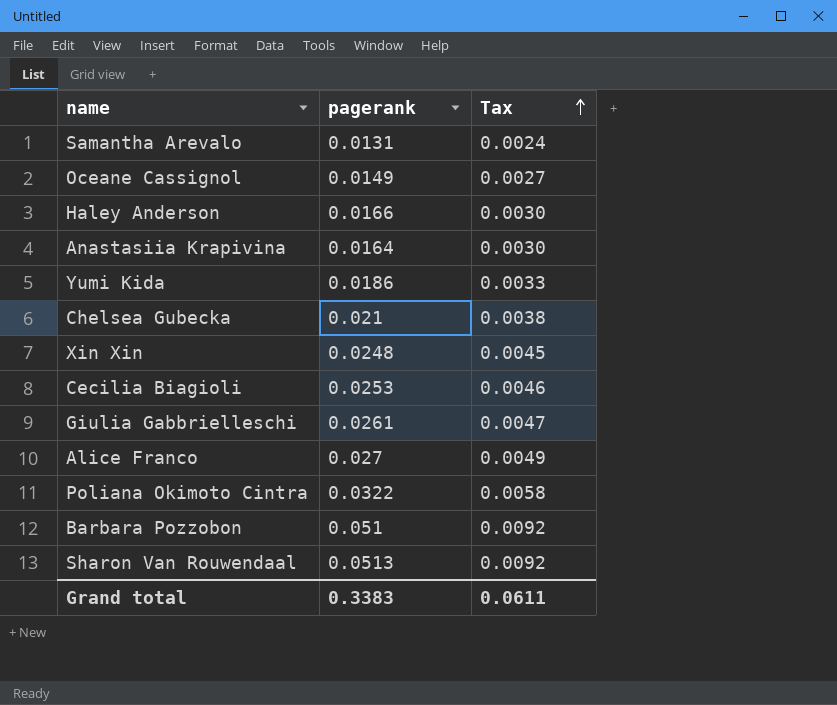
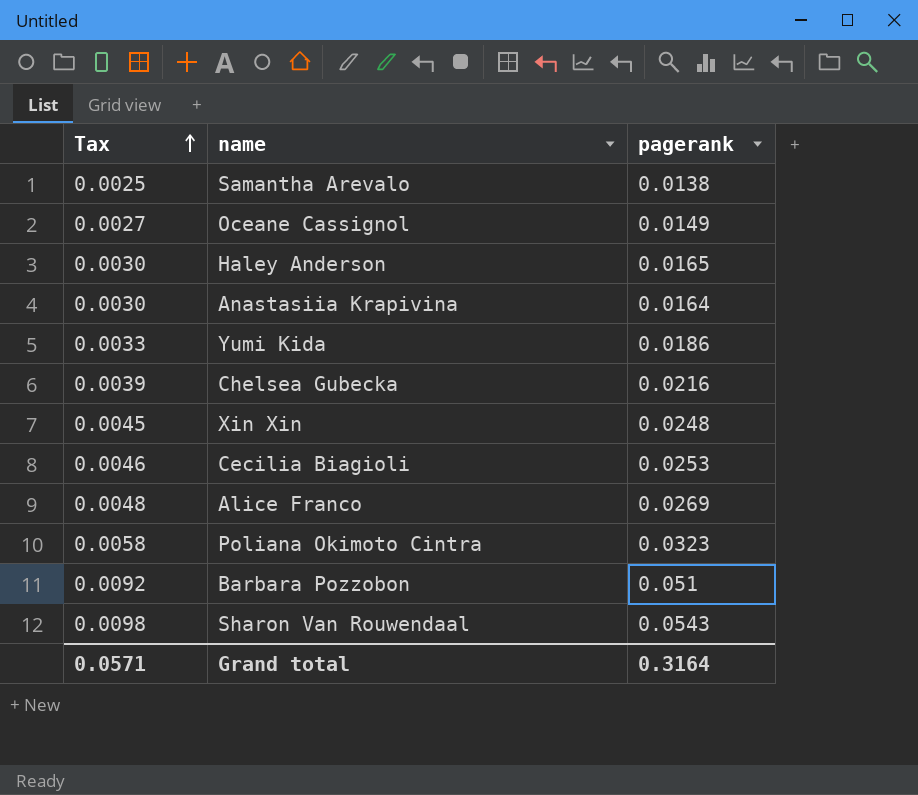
column Tax | position: 3 -> 1
row Giulia Gabbrielleschi: 0.0261 | 0.0047 -> none
Samantha Arevalo | Tax: 0.0024 -> 0.0025
Samantha Arevalo | pagerank: 0.0131 -> 0.0138
Haley Anderson | pagerank: 0.0166 -> 0.0165
Chelsea Gubecka | Tax: 0.0038 -> 0.0039
Chelsea Gubecka | pagerank: 0.021 -> 0.0216
Alice Franco | Tax: 0.0049 -> 0.0048
Alice Franco | pagerank: 0.027 -> 0.0269
Poliana Okimoto Cintra | pagerank: 0.0322 -> 0.0323
Sharon Van Rouwendaal | Tax: 0.0092 -> 0.0098
Sharon Van Rouwendaal | pagerank: 0.0513 -> 0.0543
Grand total | Tax: 0.0611 -> 0.0571
Grand total | pagerank: 0.3383 -> 0.3164

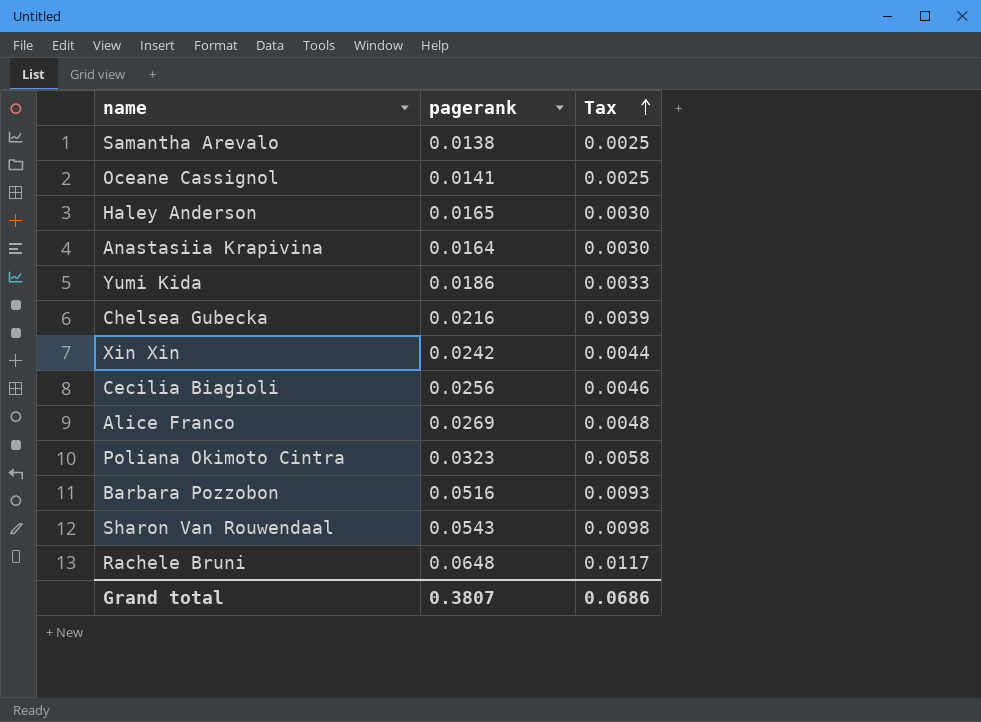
column Tax | position: 1 -> 3
Oceane Cassignol | pagerank: 0.0149 -> 0.0141
Oceane Cassignol | Tax: 0.0027 -> 0.0025
Xin Xin | pagerank: 0.0248 -> 0.0242
Xin Xin | Tax: 0.0045 -> 0.0044
Cecilia Biagioli | pagerank: 0.0253 -> 0.0256
Barbara Pozzobon | pagerank: 0.051 -> 0.0516
Barbara Pozzobon | Tax: 0.0092 -> 0.0093
row Rachele Bruni: none -> 0.0648 | 0.0117
Grand total | pagerank: 0.3164 -> 0.3807
Grand total | Tax: 0.0571 -> 0.0686

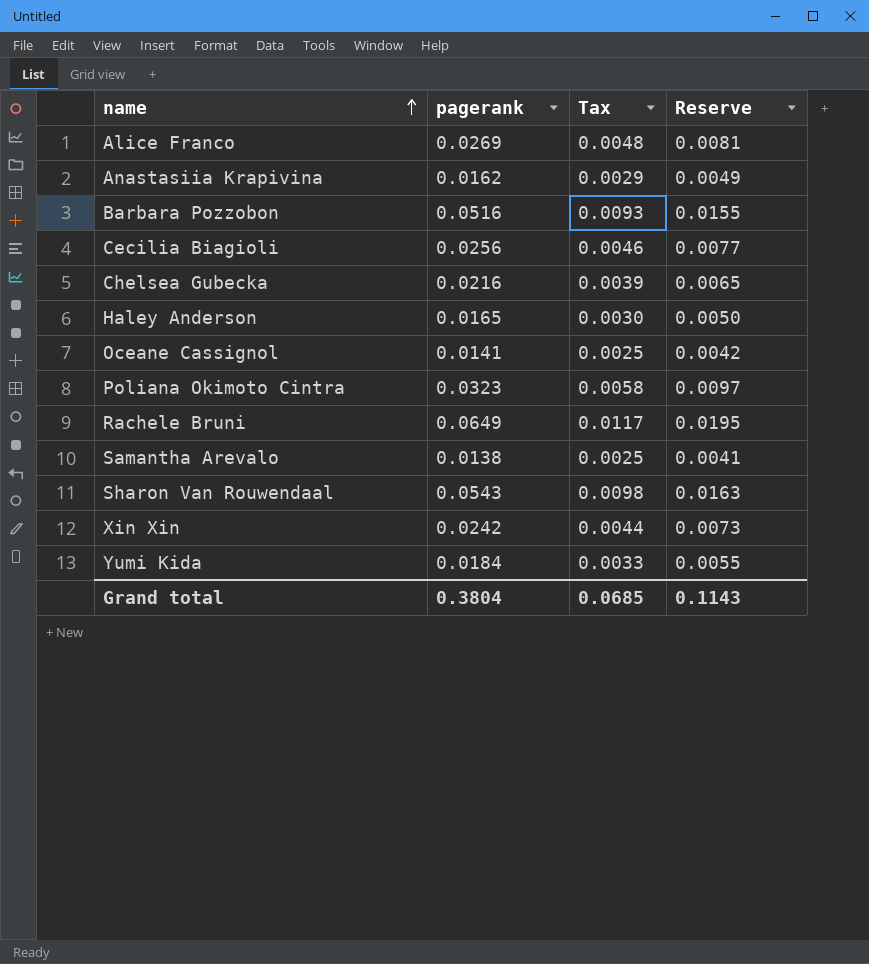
row order: Tax ascending -> name ascending
column Reserve | formula: none -> [pagerank] * 0.3
Anastasiia Krapivina | pagerank: 0.0164 -> 0.0162
Anastasiia Krapivina | Tax: 0.0030 -> 0.0029
Rachele Bruni | pagerank: 0.0648 -> 0.0649
Yumi Kida | pagerank: 0.0186 -> 0.0184
Grand total | pagerank: 0.3807 -> 0.3804
Grand total | Tax: 0.0686 -> 0.0685

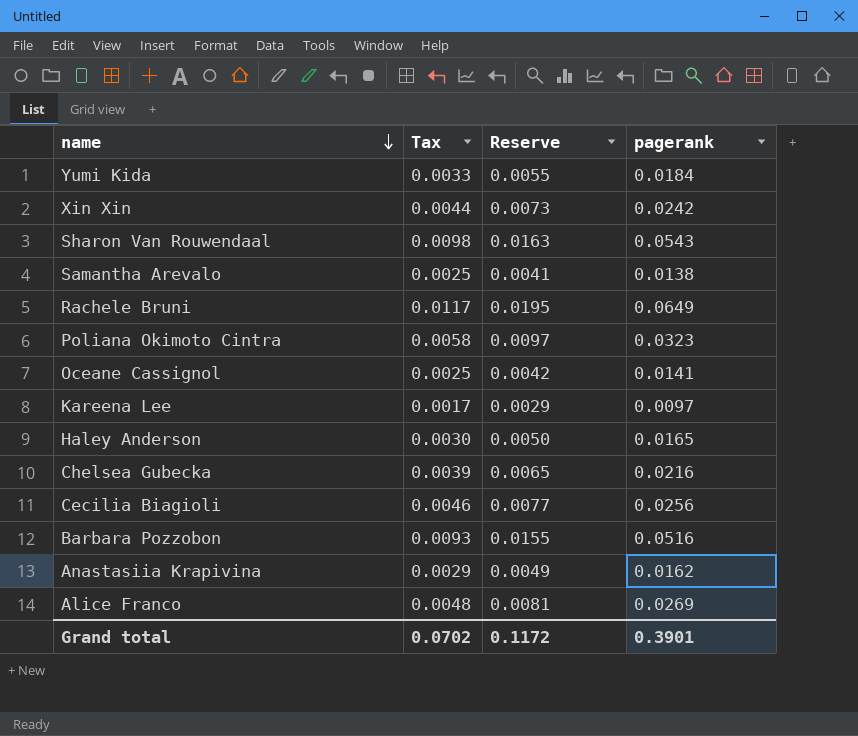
row order: name ascending -> name descending
column pagerank | position: 2 -> 4
row Kareena Lee: none -> 0.0017 | 0.0029 | 0.0097
Grand total | Tax: 0.0685 -> 0.0702
Grand total | Reserve: 0.1143 -> 0.1172
Grand total | pagerank: 0.3804 -> 0.3901

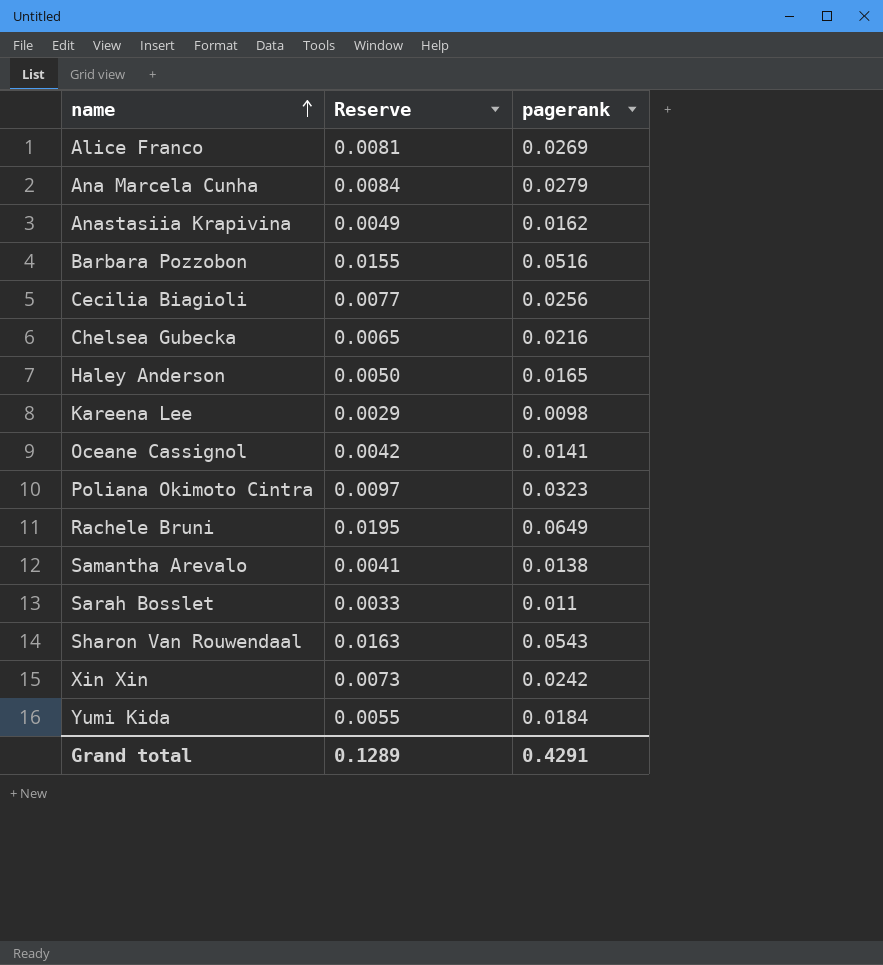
row order: name descending -> name ascending
column Tax | formula: [pagerank] * 0.18 -> none
row Ana Marcela Cunha: none -> 0.0084 | 0.0279
Kareena Lee | pagerank: 0.0097 -> 0.0098
row Sarah Bosslet: none -> 0.0033 | 0.011
Grand total | Reserve: 0.1172 -> 0.1289
Grand total | pagerank: 0.3901 -> 0.4291

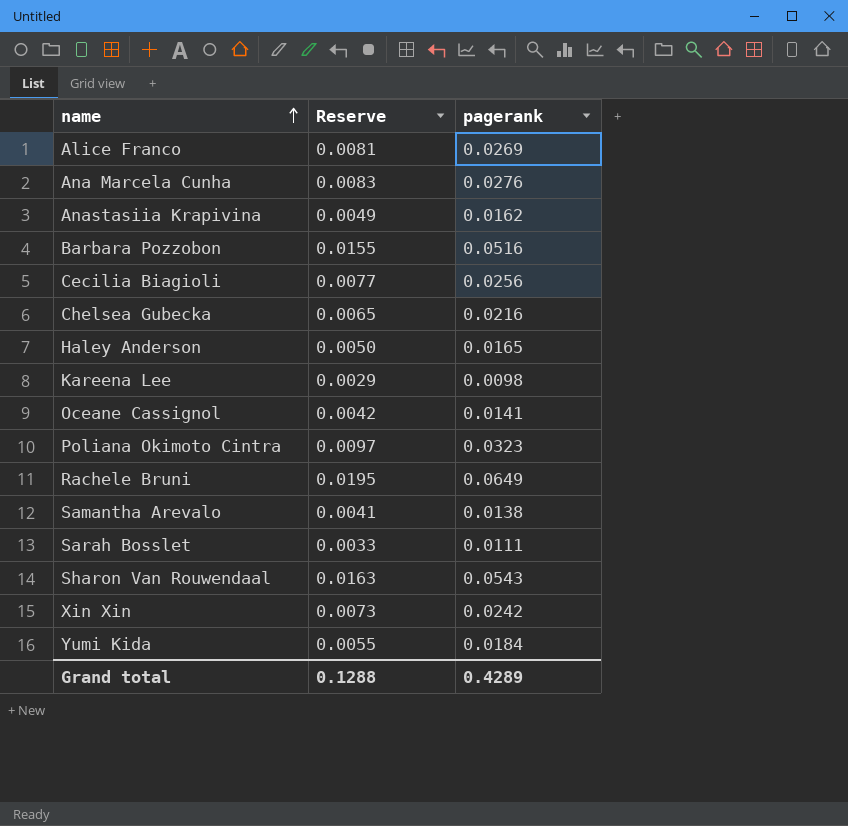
Ana Marcela Cunha | Reserve: 0.0084 -> 0.0083
Ana Marcela Cunha | pagerank: 0.0279 -> 0.0276
Sarah Bosslet | pagerank: 0.011 -> 0.0111
Grand total | Reserve: 0.1289 -> 0.1288
Grand total | pagerank: 0.4291 -> 0.4289

